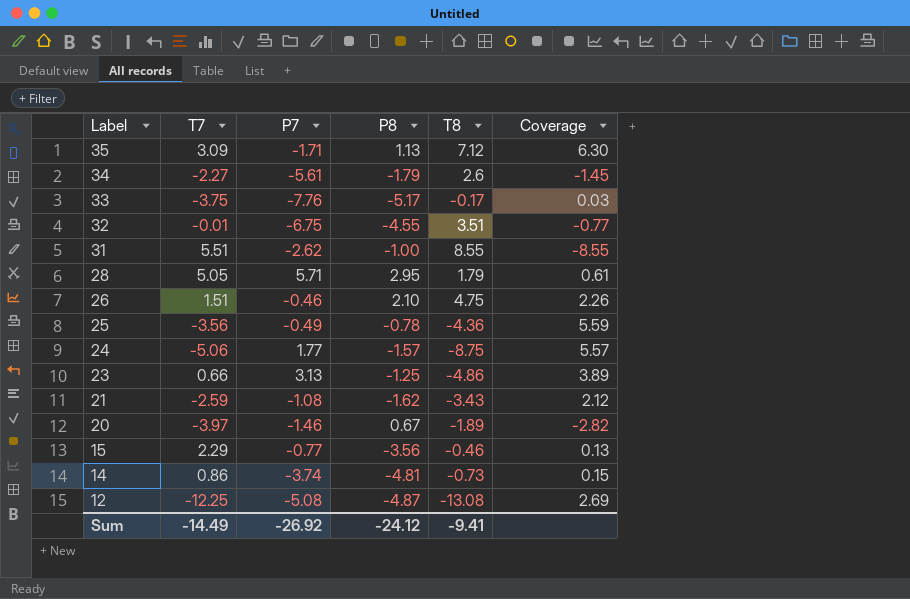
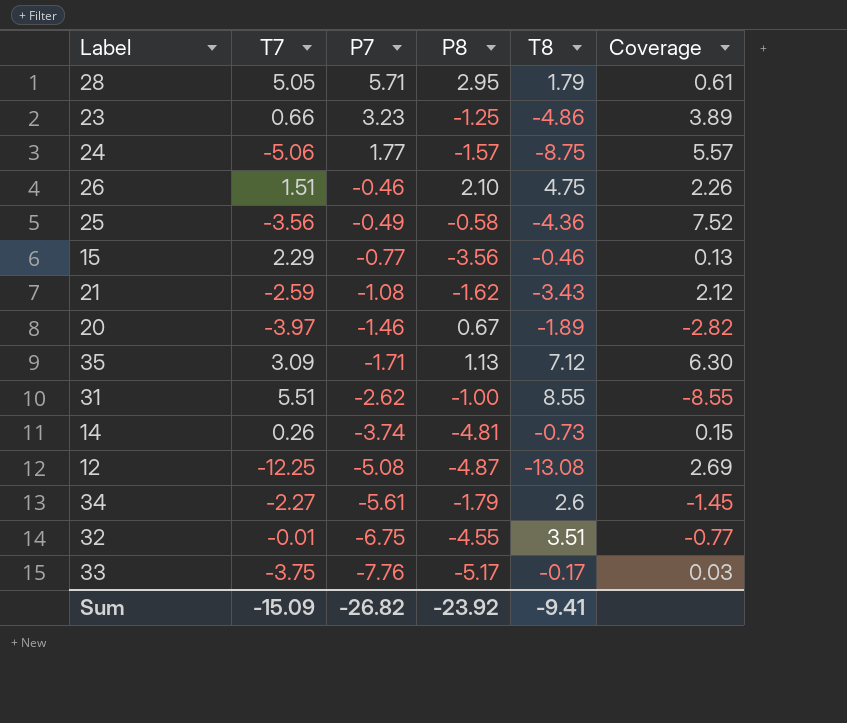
row order: Label descending -> P7 descending
23 | P7: 3.13 -> 3.23
25 | P8: -0.78 -> -0.58
25 | Coverage: 5.59 -> 7.52
14 | T7: 0.86 -> 0.26
Sum | T7: -14.49 -> -15.09
Sum | P7: -26.92 -> -26.82
Sum | P8: -24.12 -> -23.92

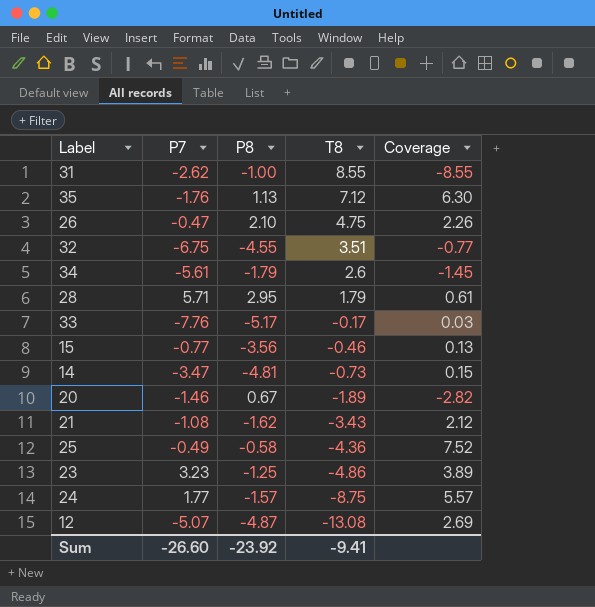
row order: P7 descending -> T8 descending
column T7 | position: 2 -> none
35 | P7: -1.71 -> -1.76
26 | P7: -0.46 -> -0.47
14 | P7: -3.74 -> -3.47
12 | P7: -5.08 -> -5.07
Sum | P7: -26.82 -> -26.60

